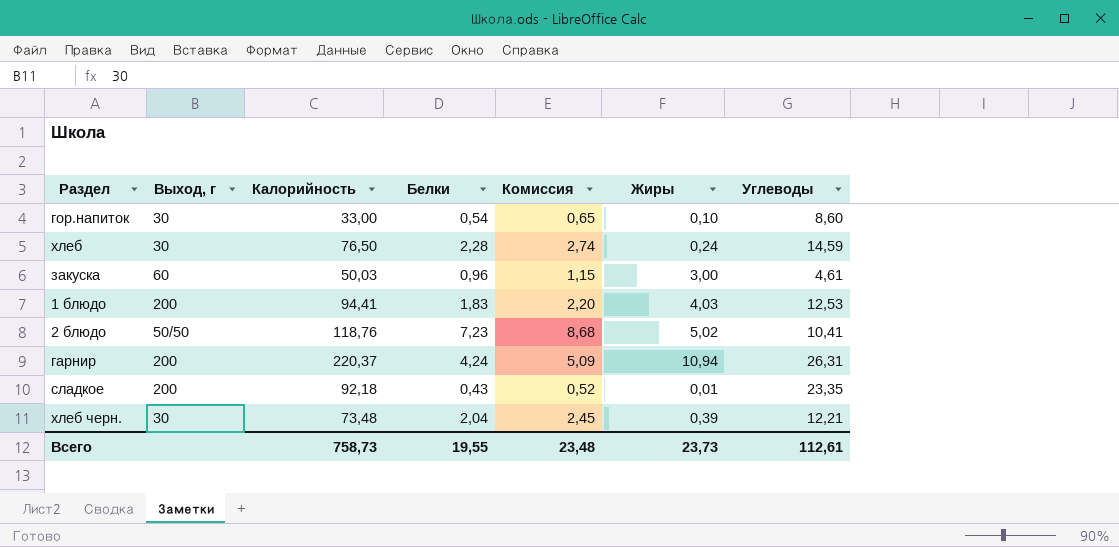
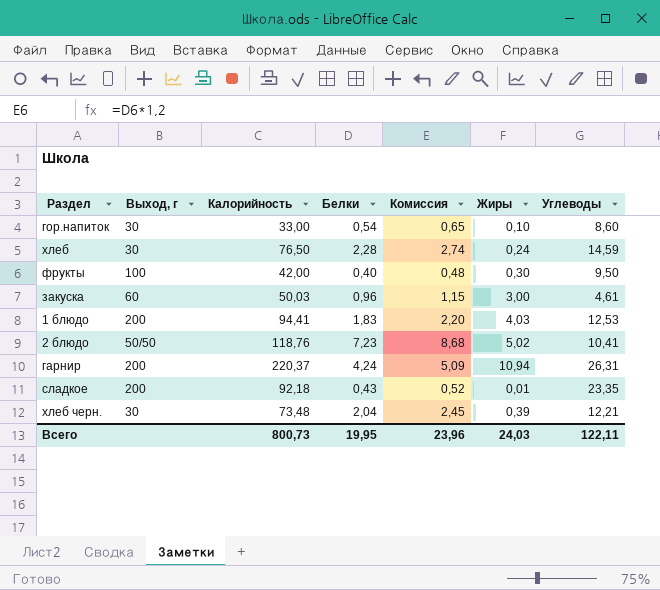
row фрукты: none -> 100 | 42,00 | 0,40 | 0,48 | 0,30 | 9,50
Всего | Калорийность: 758,73 -> 800,73
Всего | Белки: 19,55 -> 19,95
Всего | Комиссия: 23,48 -> 23,96
Всего | Жиры: 23,73 -> 24,03
Всего | Углеводы: 112,61 -> 122,11

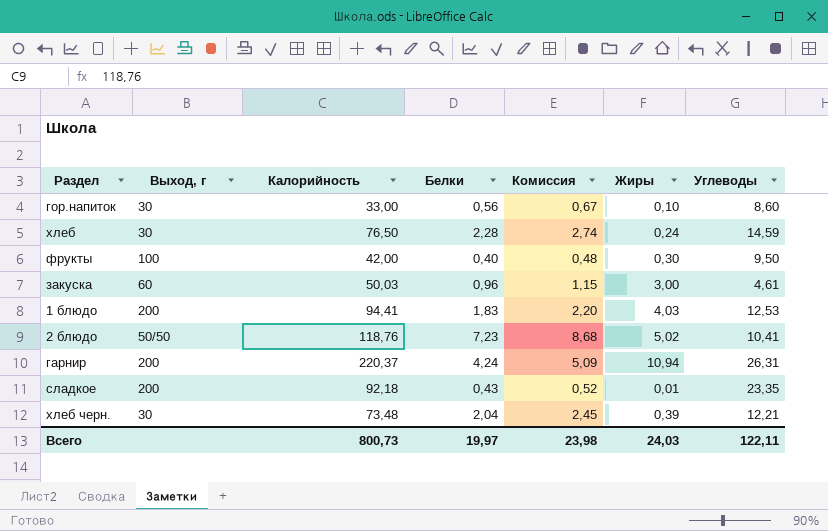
гор.напиток | Белки: 0,54 -> 0,56
гор.напиток | Комиссия: 0,65 -> 0,67
Всего | Белки: 19,95 -> 19,97
Всего | Комиссия: 23,96 -> 23,98

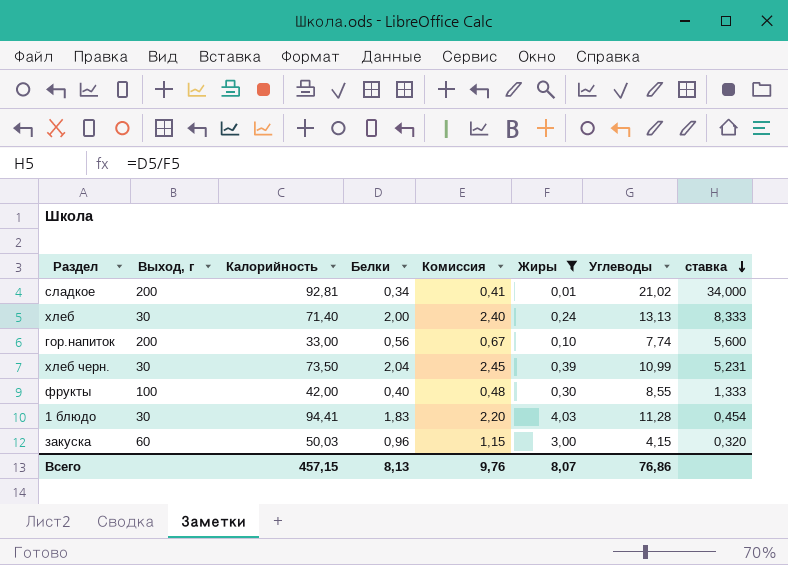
filter: none -> Жиры <= 4,03
row order: none -> ставка descending
column ставка | formula: none -> [Белки] / [Жиры]
сладкое | Калорийность: 92,18 -> 92,81
сладкое | Белки: 0,43 -> 0,34
сладкое | Комиссия: 0,52 -> 0,41
сладкое | Углеводы: 23,35 -> 21,02
хлеб | Калорийность: 76,50 -> 71,40
хлеб | Белки: 2,28 -> 2,00
хлеб | Комиссия: 2,74 -> 2,40
хлеб | Углеводы: 14,59 -> 13,13
гор.напиток | Выход, г: 30 -> 200
гор.напиток | Углеводы: 8,60 -> 7,74
хлеб черн. | Калорийность: 73,48 -> 73,50
хлеб черн. | Углеводы: 12,21 -> 10,99
фрукты | Углеводы: 9,50 -> 8,55
1 блюдо | Выход, г: 200 -> 30
1 блюдо | Углеводы: 12,53 -> 11,28
закуска | Углеводы: 4,61 -> 4,15
Всего | Калорийность: 800,73 -> 457,15
Всего | Белки: 19,97 -> 8,13
Всего | Комиссия: 23,98 -> 9,76
Всего | Жиры: 24,03 -> 8,07
Всего | Углеводы: 122,11 -> 76,86

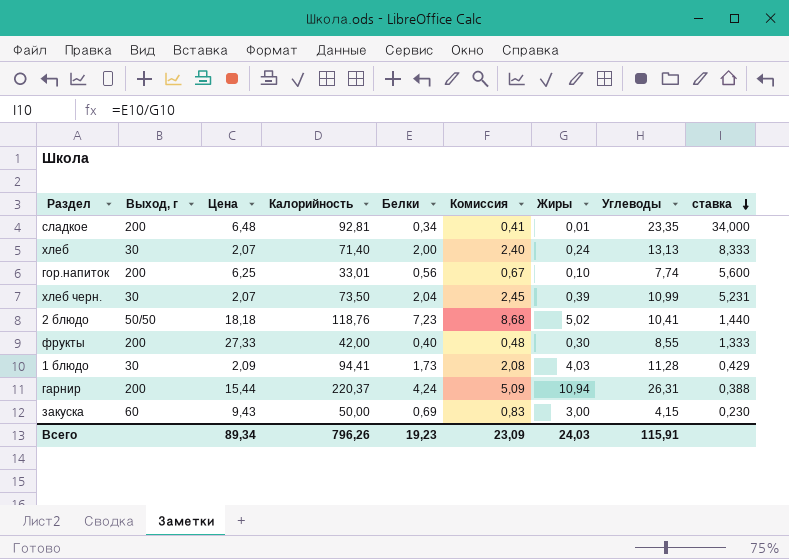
filter: Жиры <= 4,03 -> none
column Цена | position: none -> 3
сладкое | Углеводы: 21,02 -> 23,35
гор.напиток | Калорийность: 33,00 -> 33,01
фрукты | Выход, г: 100 -> 200
1 блюдо | Белки: 1,83 -> 1,73
1 блюдо | Комиссия: 2,20 -> 2,08
1 блюдо | ставка: 0,454 -> 0,429
закуска | Калорийность: 50,03 -> 50,00
закуска | Белки: 0,96 -> 0,69
закуска | Комиссия: 1,15 -> 0,83
закуска | ставка: 0,320 -> 0,230
Всего | Калорийность: 457,15 -> 796,26
Всего | Белки: 8,13 -> 19,23
Всего | Комиссия: 9,76 -> 23,09
Всего | Жиры: 8,07 -> 24,03
Всего | Углеводы: 76,86 -> 115,91

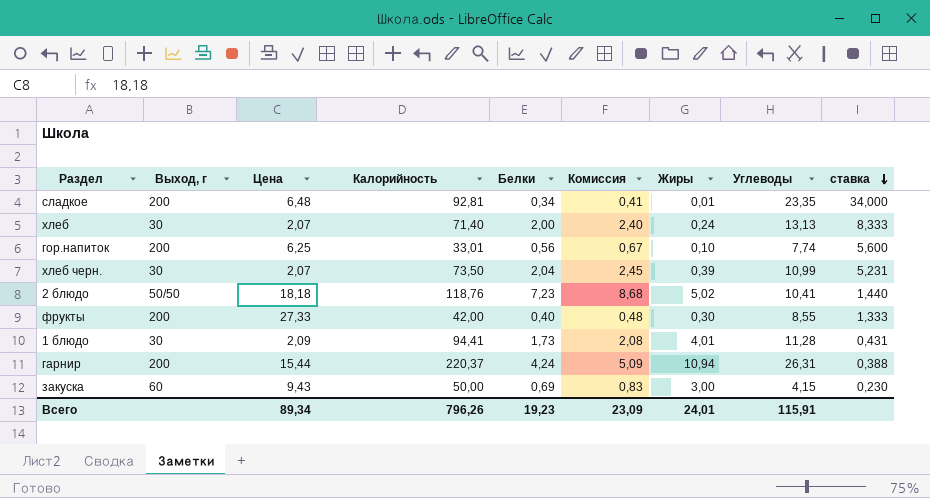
1 блюдо | Жиры: 4,03 -> 4,01
1 блюдо | ставка: 0,429 -> 0,431
Всего | Жиры: 24,03 -> 24,01

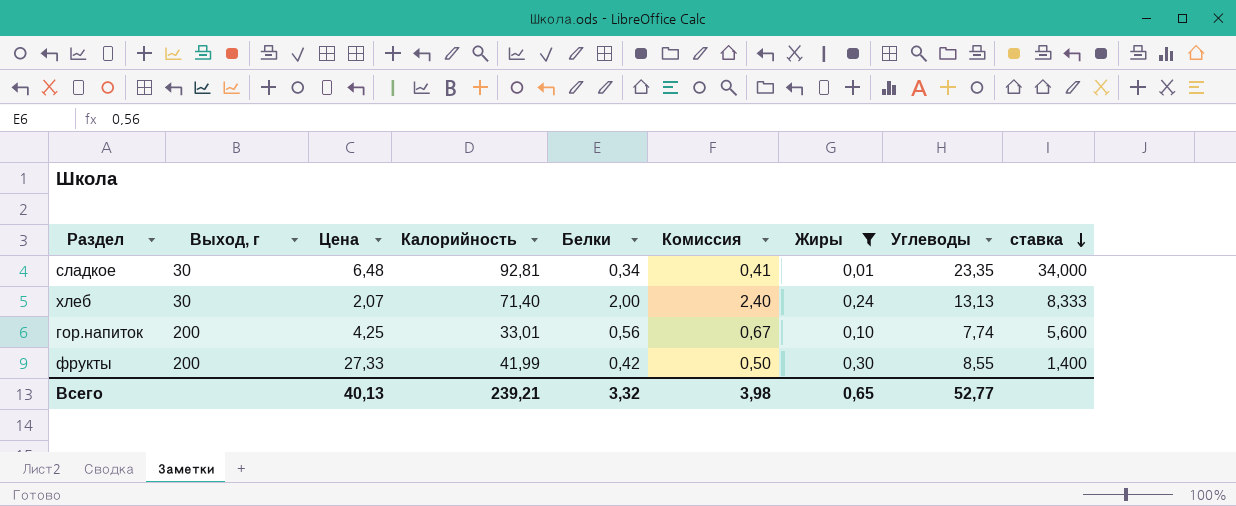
filter: none -> Жиры <= 0,30
сладкое | Выход, г: 200 -> 30
гор.напиток | Цена: 6,25 -> 4,25
фрукты | Калорийность: 42,00 -> 41,99
фрукты | Белки: 0,40 -> 0,42
фрукты | Комиссия: 0,48 -> 0,50
фрукты | ставка: 1,333 -> 1,400
Всего | Цена: 89,34 -> 40,13
Всего | Калорийность: 796,26 -> 239,21
Всего | Белки: 19,23 -> 3,32
Всего | Комиссия: 23,09 -> 3,98
Всего | Жиры: 24,01 -> 0,65
Всего | Углеводы: 115,91 -> 52,77

